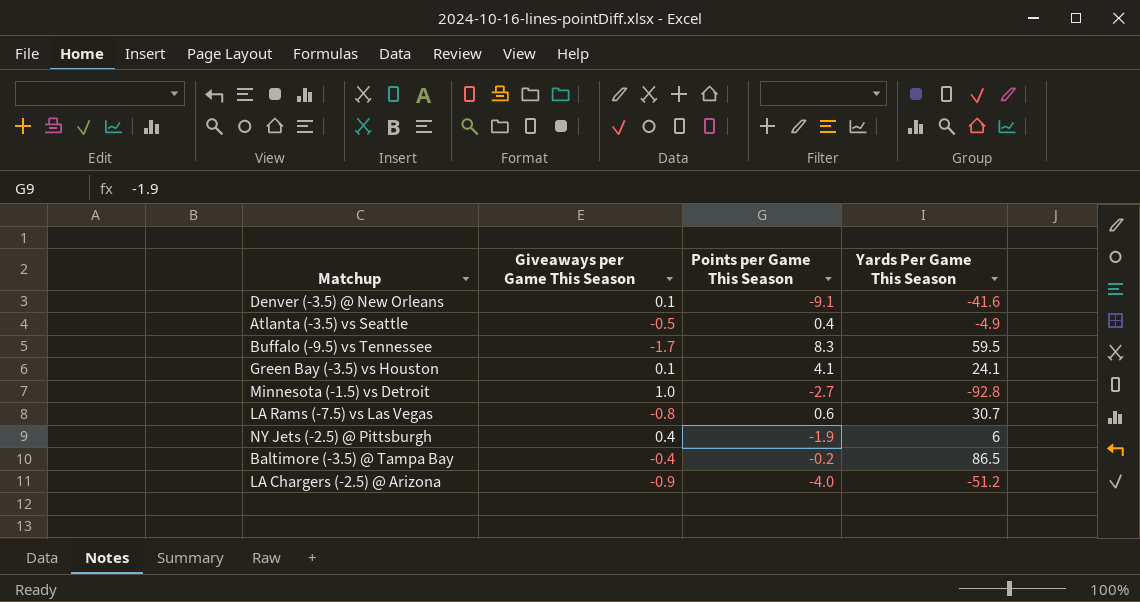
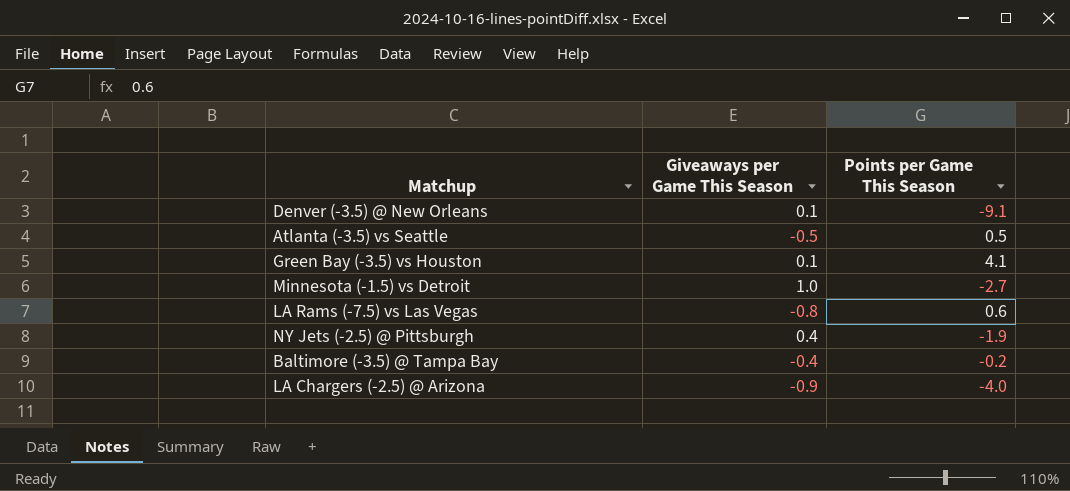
column Yards Per Game This Season | position: 4 -> none
row Buffalo (-9.5) vs Tennessee: -1.7 | 8.3 | 59.5 -> none
Atlanta (-3.5) vs Seattle | Points per Game This Season: 0.4 -> 0.5

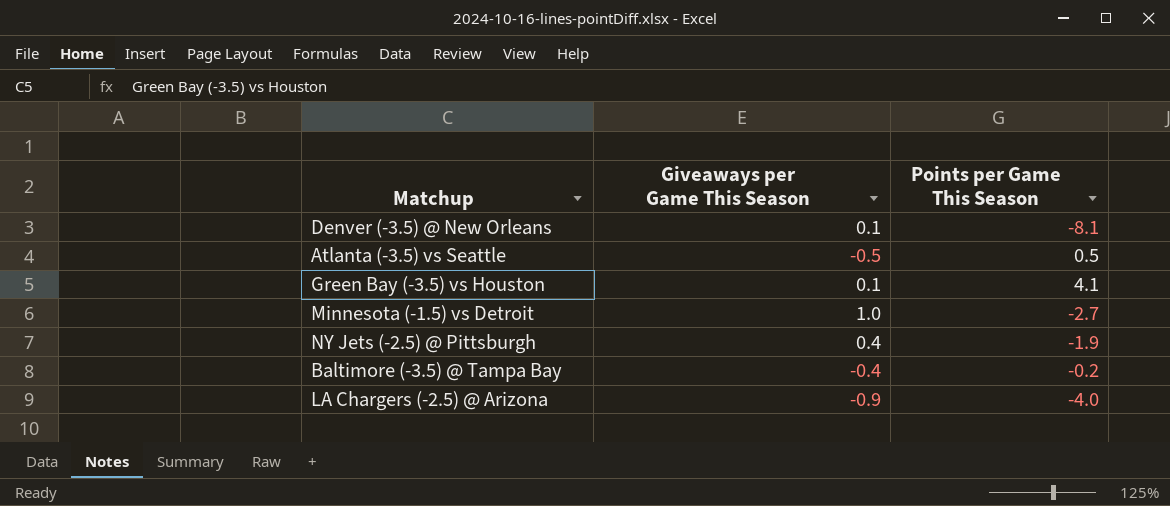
row LA Rams (-7.5) vs Las Vegas: -0.8 | 0.6 -> none
Denver (-3.5) @ New Orleans | Points per Game This Season: -9.1 -> -8.1

